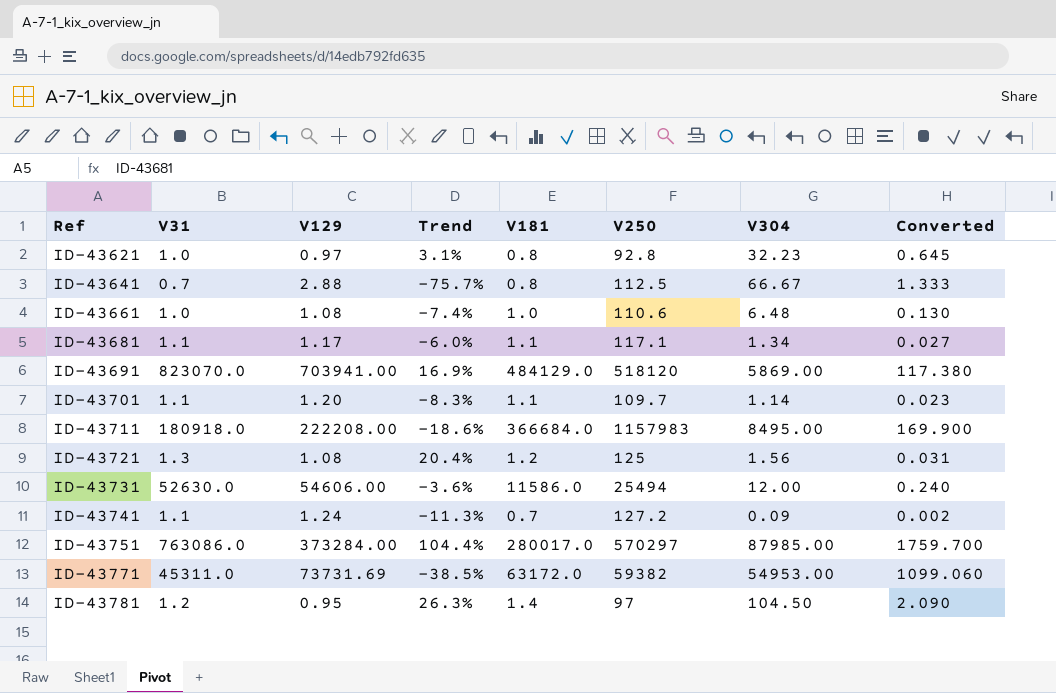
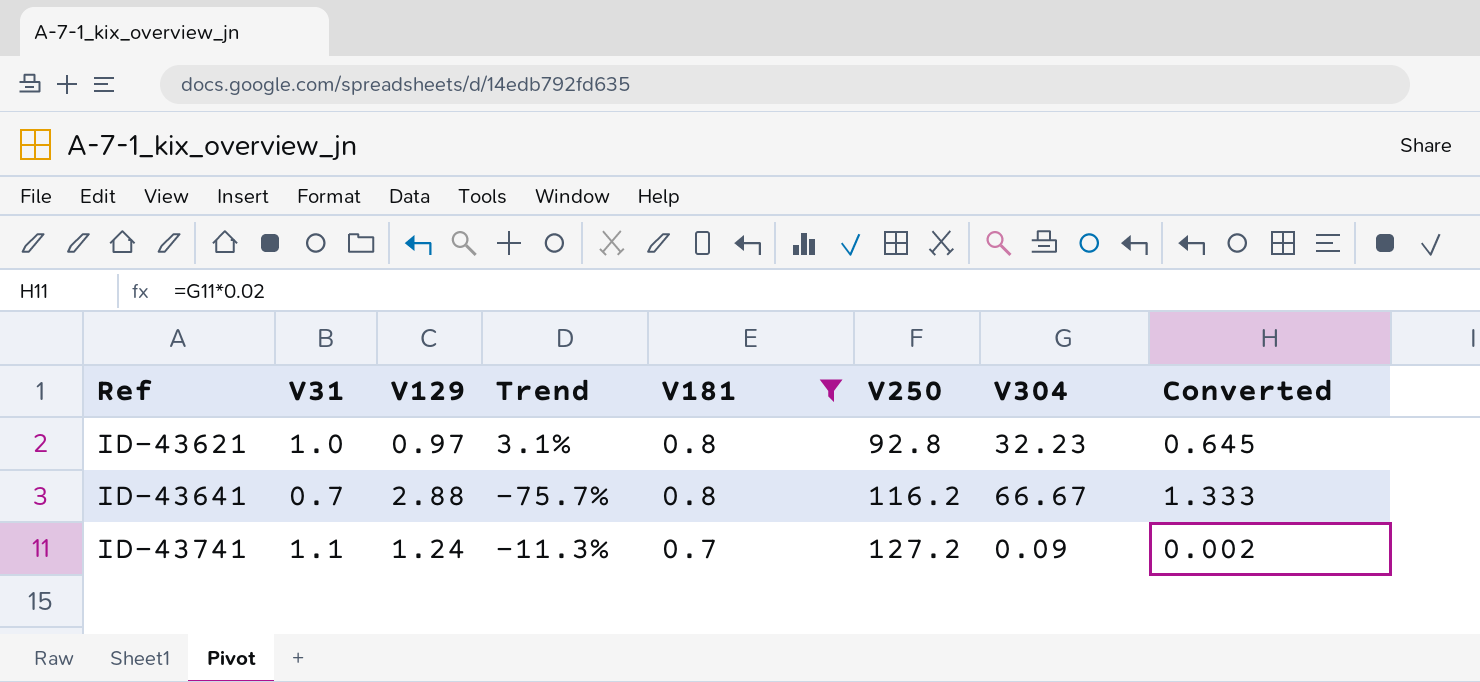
filter: none -> V181 <= 0.8
ID-43641 | V250: 112.5 -> 116.2

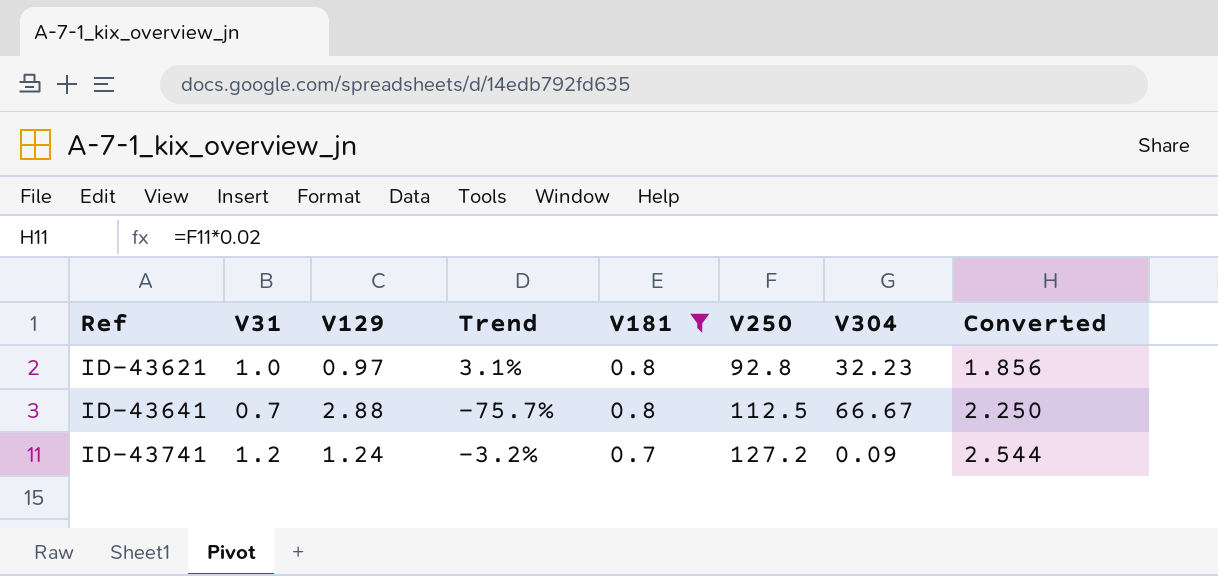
column Converted | formula: [V304] * 0.02 -> [V250] * 0.02
ID-43641 | V250: 116.2 -> 112.5
ID-43741 | V31: 1.1 -> 1.2
ID-43741 | Trend: -11.3% -> -3.2%

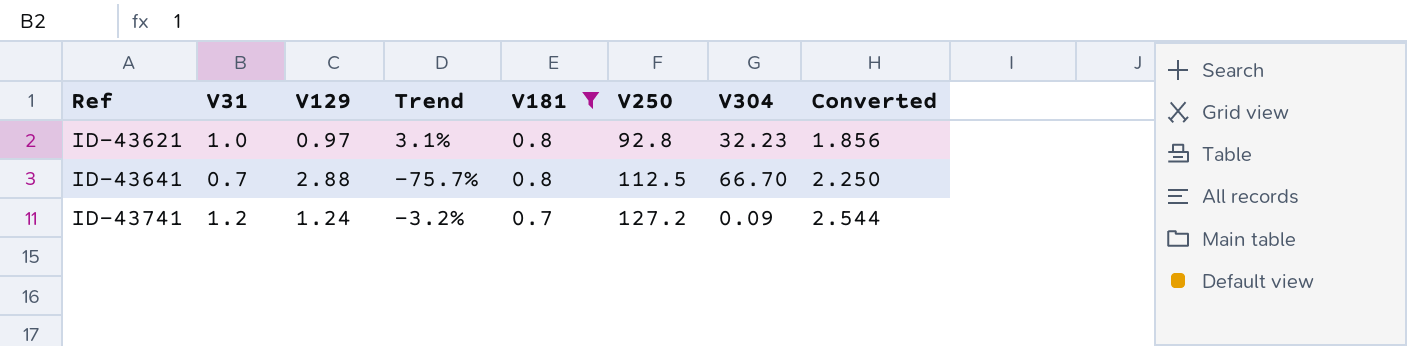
ID-43641 | V304: 66.67 -> 66.70

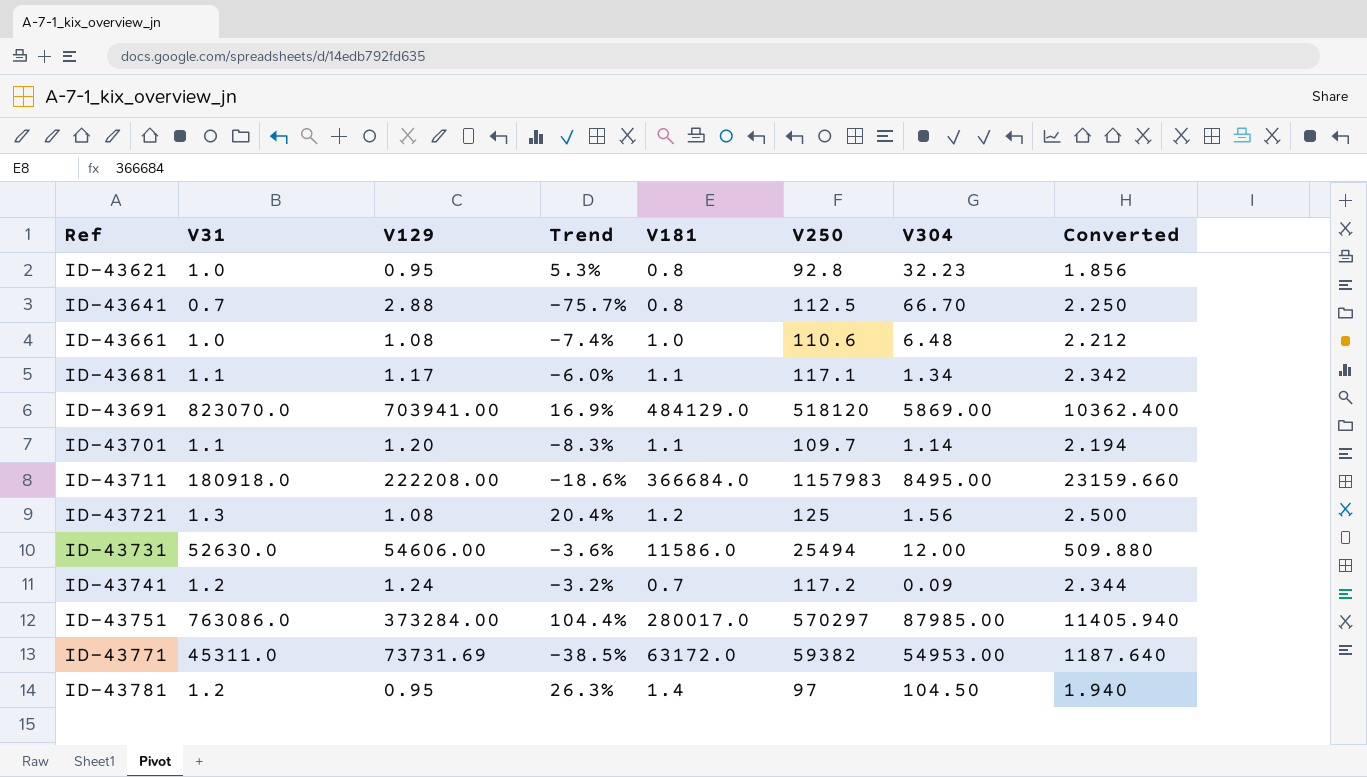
filter: V181 <= 0.8 -> none
ID-43621 | V129: 0.97 -> 0.95
ID-43621 | Trend: 3.1% -> 5.3%
ID-43741 | V250: 127.2 -> 117.2
ID-43741 | Converted: 2.544 -> 2.344

